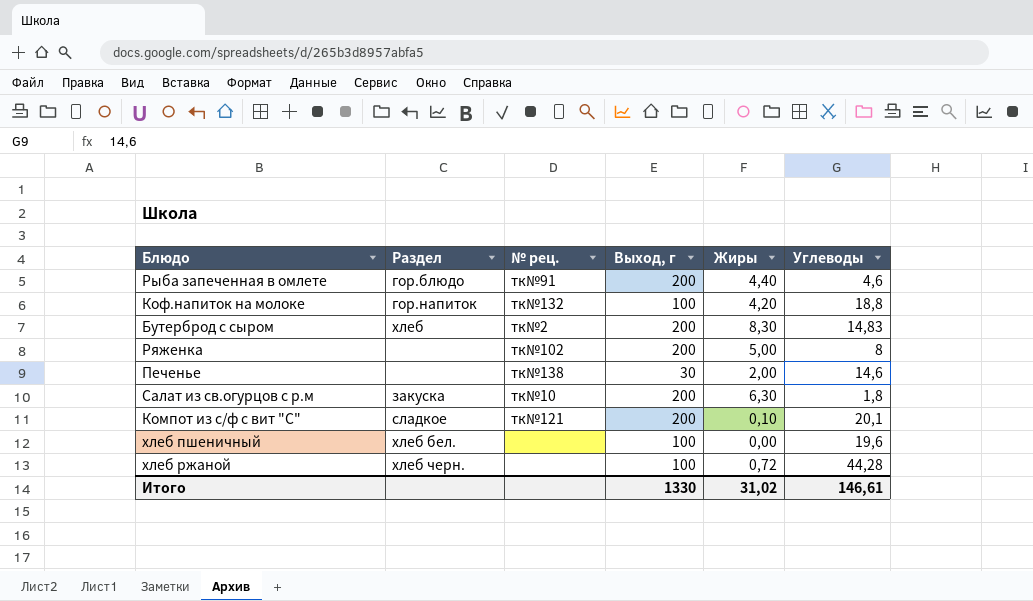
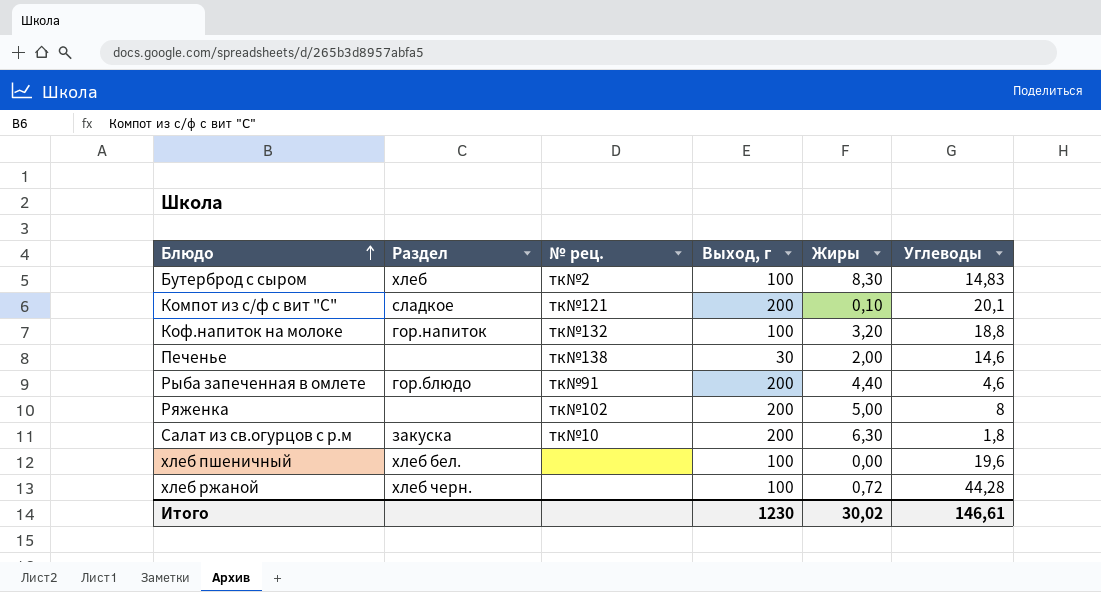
row order: none -> Блюдо ascending
Бутерброд с сыром | Выход, г: 200 -> 100
Коф.напиток на молоке | Жиры: 4,20 -> 3,20
Итого | Выход, г: 1330 -> 1230
Итого | Жиры: 31,02 -> 30,02

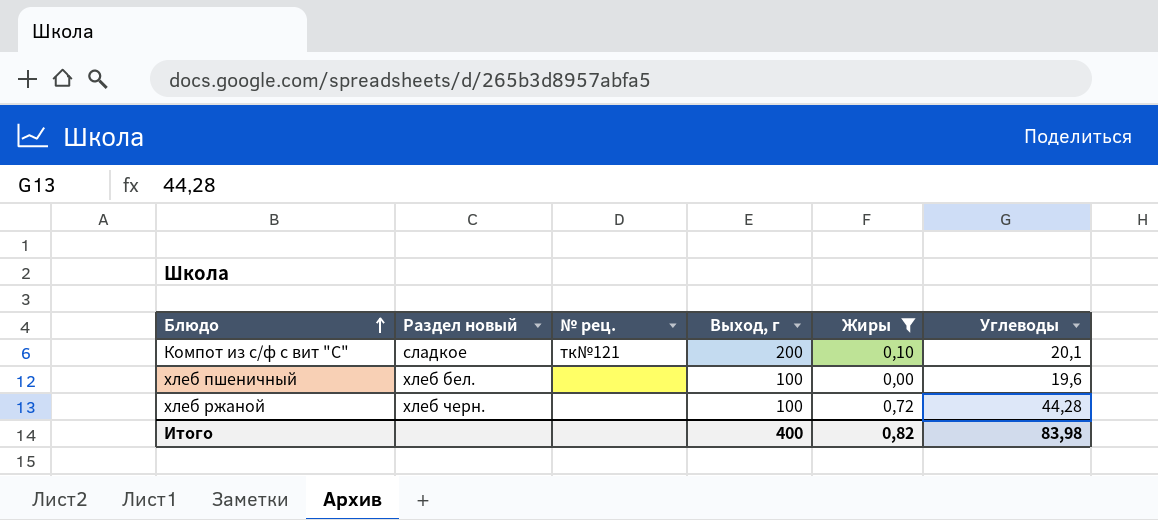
filter: none -> Жиры <= 0,72
column name: Раздел -> Раздел новый
Итого | Выход, г: 1230 -> 400
Итого | Жиры: 30,02 -> 0,82
Итого | Углеводы: 146,61 -> 83,98

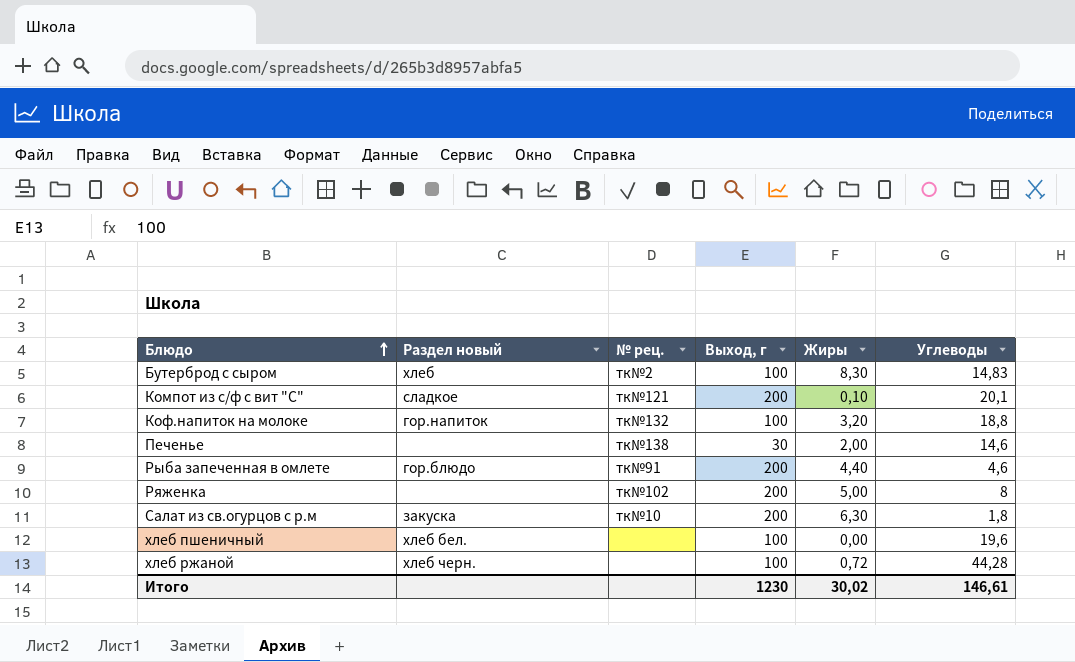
filter: Жиры <= 0,72 -> none
Итого | Выход, г: 400 -> 1230
Итого | Жиры: 0,82 -> 30,02
Итого | Углеводы: 83,98 -> 146,61

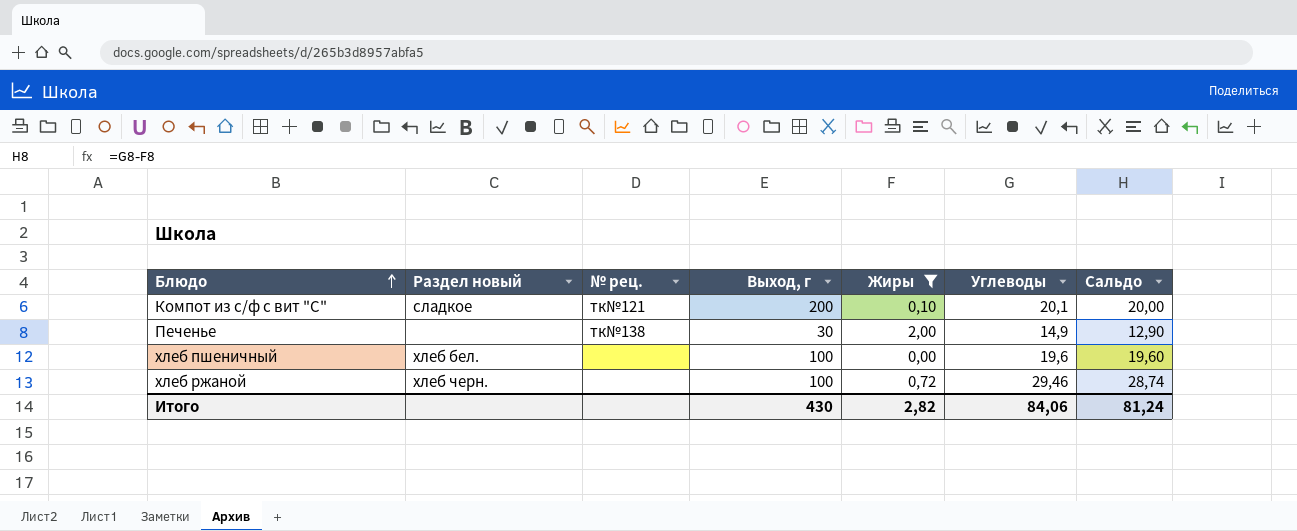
filter: none -> Жиры <= 2,00
column Сальдо | formula: none -> [Углеводы] - [Жиры]
Печенье | Углеводы: 14,6 -> 14,9
хлеб ржаной | Углеводы: 44,28 -> 29,46
Итого | Выход, г: 1230 -> 430
Итого | Жиры: 30,02 -> 2,82
Итого | Углеводы: 146,61 -> 84,06

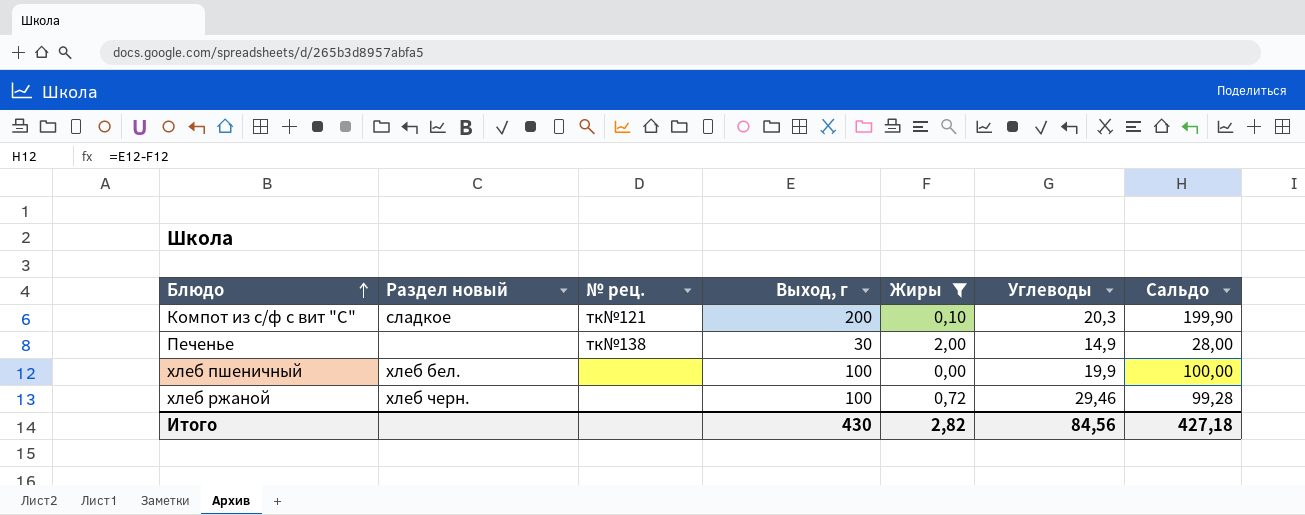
column Сальдо | formula: [Углеводы] - [Жиры] -> [Выход, г] - [Жиры]
Компот из с/ф с вит "С" | Углеводы: 20,1 -> 20,3
хлеб пшеничный | Углеводы: 19,6 -> 19,9
Итого | Углеводы: 84,06 -> 84,56
Итого | Сальдо: 81,24 -> 427,18

